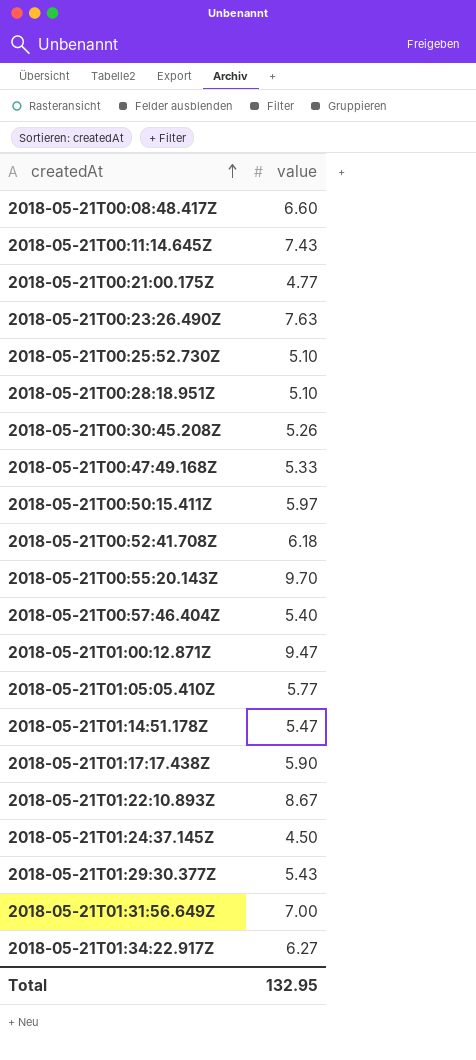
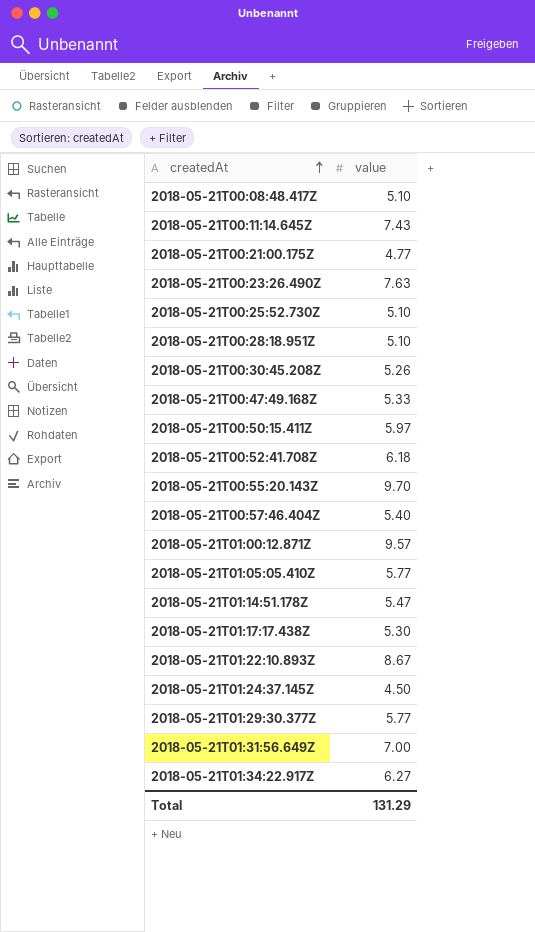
2018-05-21T00:08:48.417Z | value: 6.60 -> 5.10
2018-05-21T01:00:12.871Z | value: 9.47 -> 9.57
2018-05-21T01:17:17.438Z | value: 5.90 -> 5.30
2018-05-21T01:29:30.377Z | value: 5.43 -> 5.77
Total | value: 132.95 -> 131.29

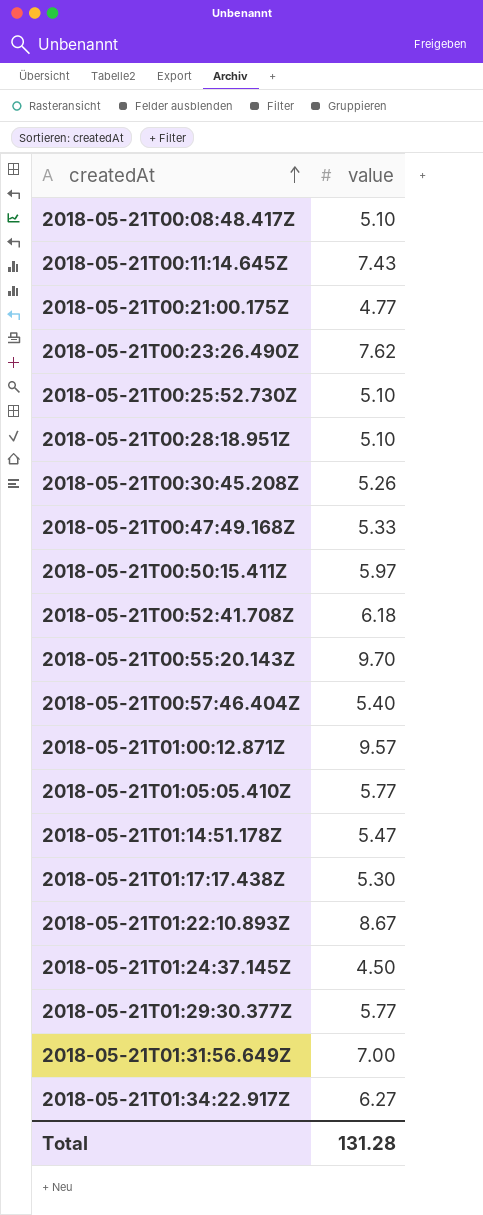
2018-05-21T00:23:26.490Z | value: 7.63 -> 7.62
Total | value: 131.29 -> 131.28

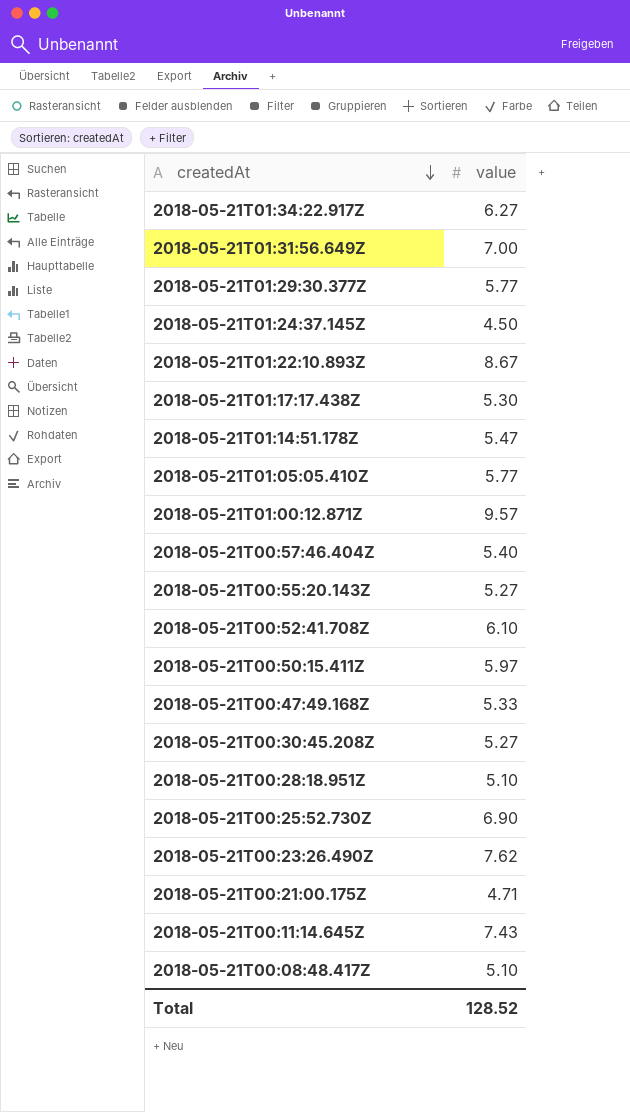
row order: createdAt ascending -> createdAt descending
2018-05-21T00:55:20.143Z | value: 9.70 -> 5.27
2018-05-21T00:52:41.708Z | value: 6.18 -> 6.10
2018-05-21T00:30:45.208Z | value: 5.26 -> 5.27
2018-05-21T00:25:52.730Z | value: 5.10 -> 6.90
2018-05-21T00:21:00.175Z | value: 4.77 -> 4.71
Total | value: 131.28 -> 128.52

